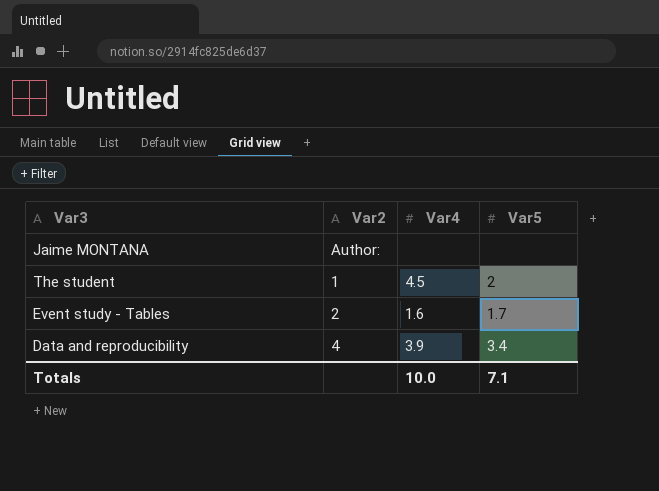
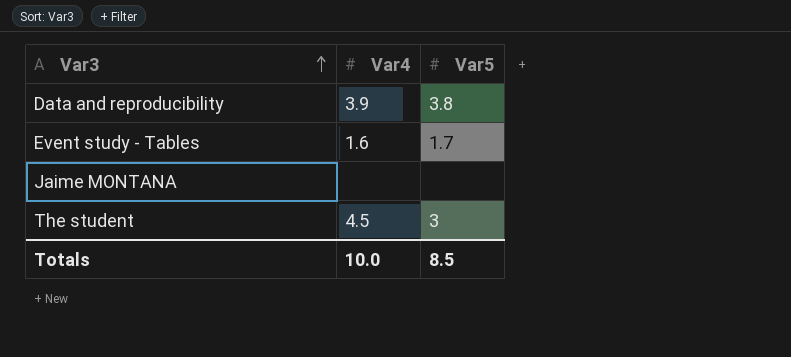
row order: none -> Var3 ascending
column Var2 | position: 2 -> none
Data and reproducibility | Var5: 3.4 -> 3.8
The student | Var5: 2 -> 3
Totals | Var5: 7.1 -> 8.5

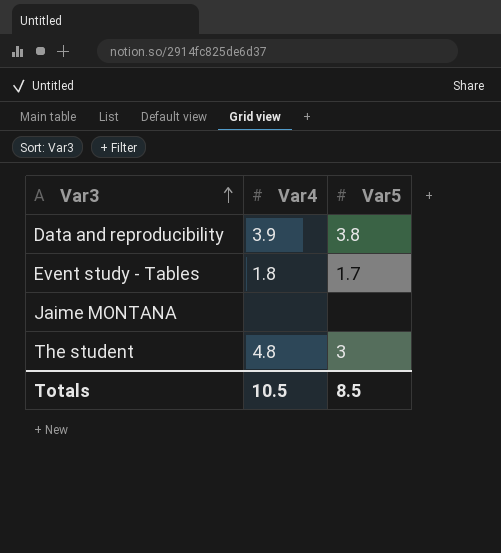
Event study - Tables | Var4: 1.6 -> 1.8
The student | Var4: 4.5 -> 4.8
Totals | Var4: 10.0 -> 10.5

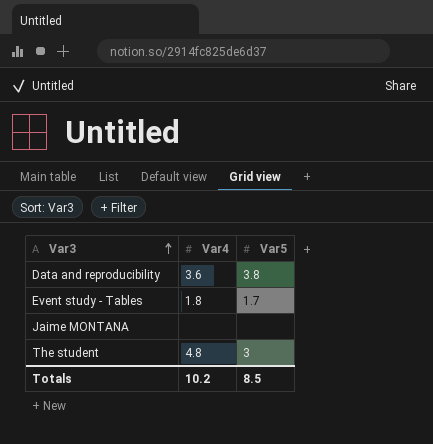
Data and reproducibility | Var4: 3.9 -> 3.6
Totals | Var4: 10.5 -> 10.2

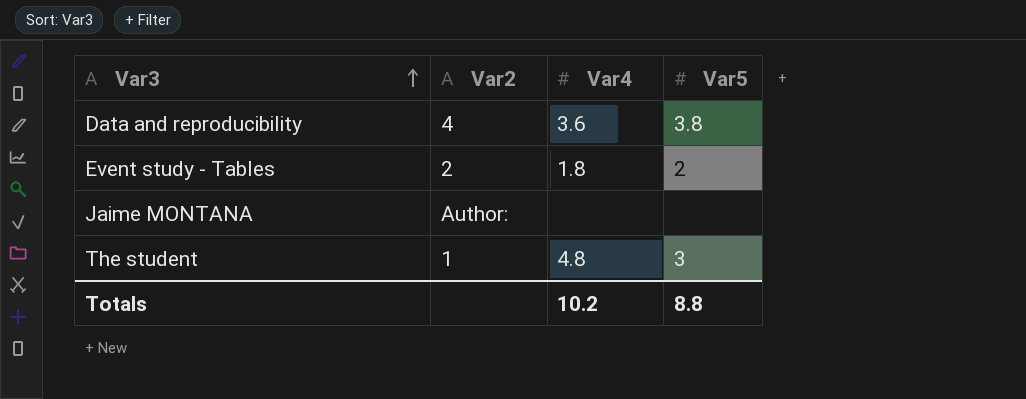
column Var2 | position: none -> 2
Event study - Tables | Var5: 1.7 -> 2
Totals | Var5: 8.5 -> 8.8

